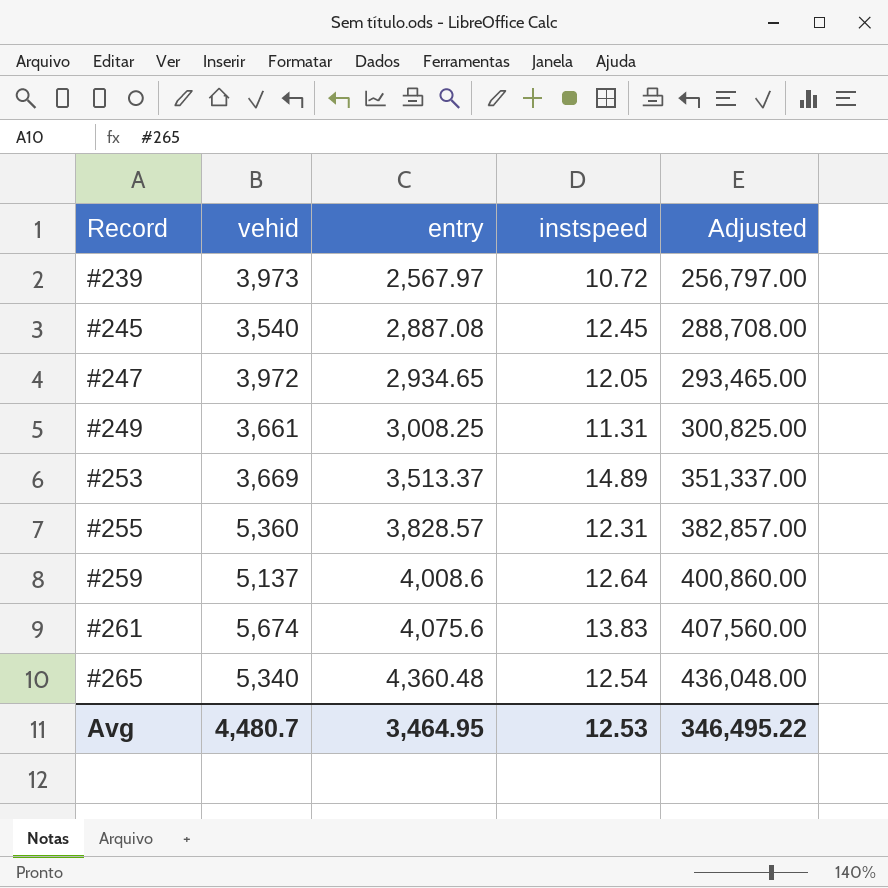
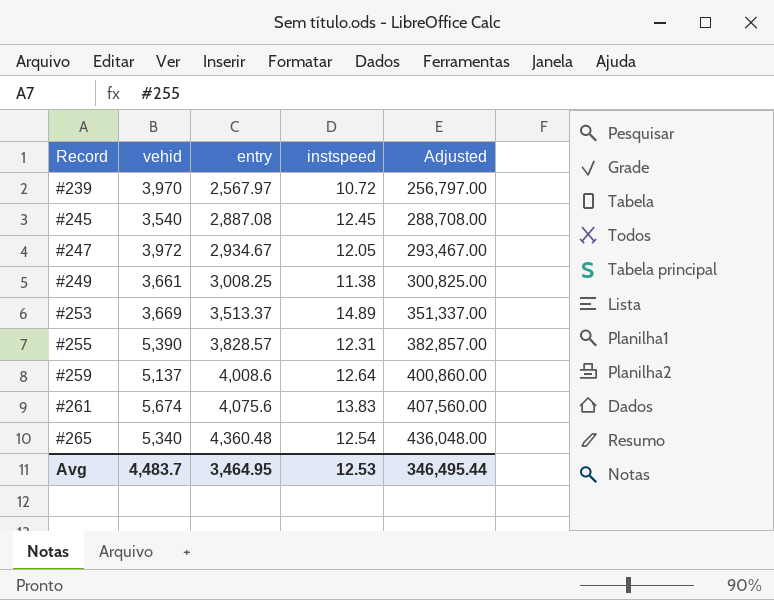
#239 | vehid: 3,973 -> 3,970
#247 | entry: 2,934.65 -> 2,934.67
#247 | Adjusted: 293,465.00 -> 293,467.00
#249 | instspeed: 11.31 -> 11.38
#255 | vehid: 5,360 -> 5,390
Avg | vehid: 4,480.7 -> 4,483.7
Avg | Adjusted: 346,495.22 -> 346,495.44

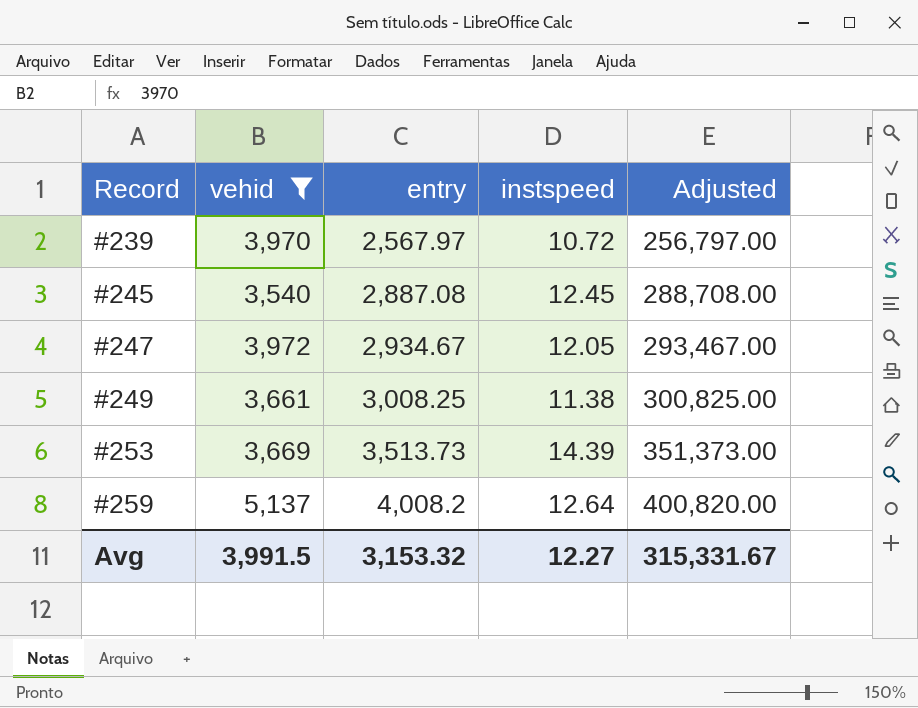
filter: none -> vehid <= 5,137
#253 | entry: 3,513.37 -> 3,513.73
#253 | instspeed: 14.89 -> 14.39
#253 | Adjusted: 351,337.00 -> 351,373.00
#259 | entry: 4,008.6 -> 4,008.2
#259 | Adjusted: 400,860.00 -> 400,820.00
Avg | vehid: 4,483.7 -> 3,991.5
Avg | entry: 3,464.95 -> 3,153.32
Avg | instspeed: 12.53 -> 12.27
Avg | Adjusted: 346,495.44 -> 315,331.67

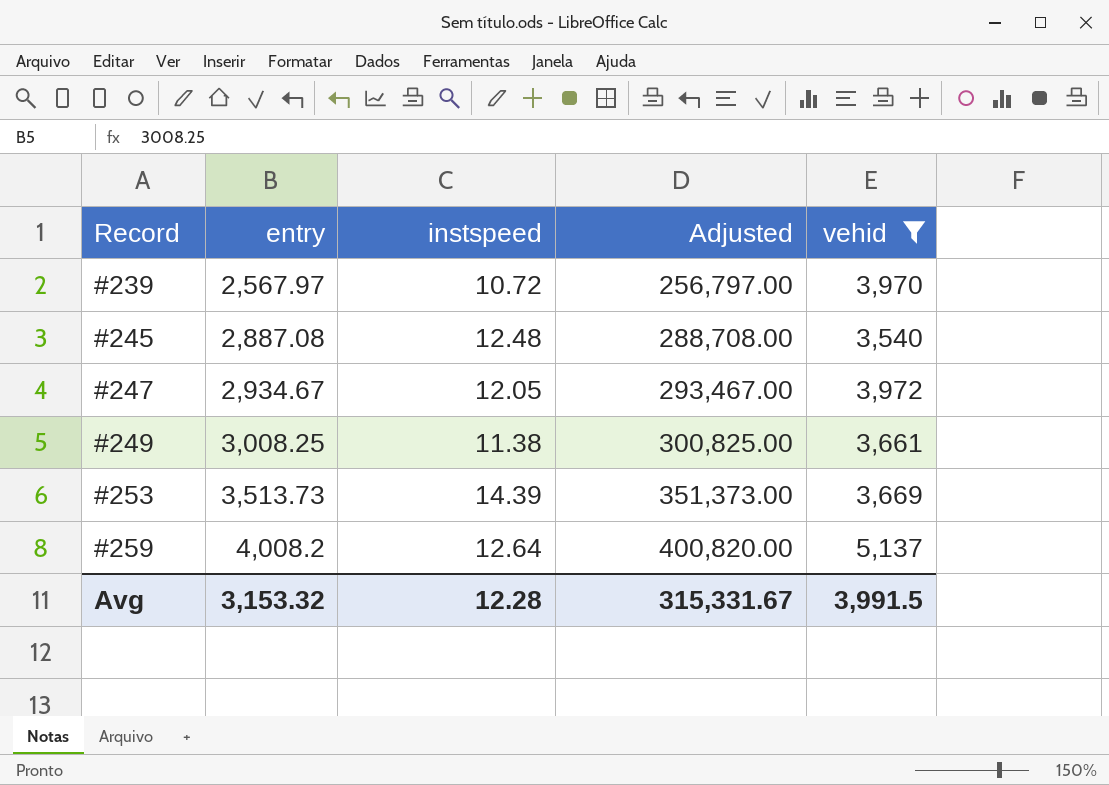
column vehid | position: 2 -> 5
#245 | instspeed: 12.45 -> 12.48
Avg | instspeed: 12.27 -> 12.28

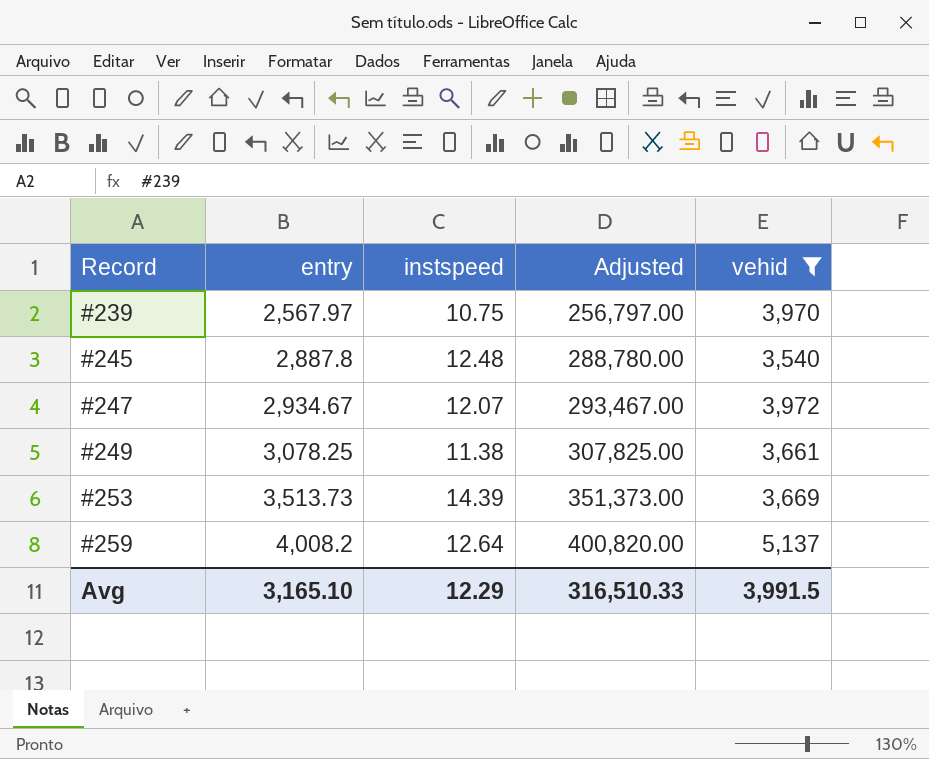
#239 | instspeed: 10.72 -> 10.75
#245 | entry: 2,887.08 -> 2,887.8
#245 | Adjusted: 288,708.00 -> 288,780.00
#247 | instspeed: 12.05 -> 12.07
#249 | entry: 3,008.25 -> 3,078.25
#249 | Adjusted: 300,825.00 -> 307,825.00
Avg | entry: 3,153.32 -> 3,165.10
Avg | instspeed: 12.28 -> 12.29
Avg | Adjusted: 315,331.67 -> 316,510.33

